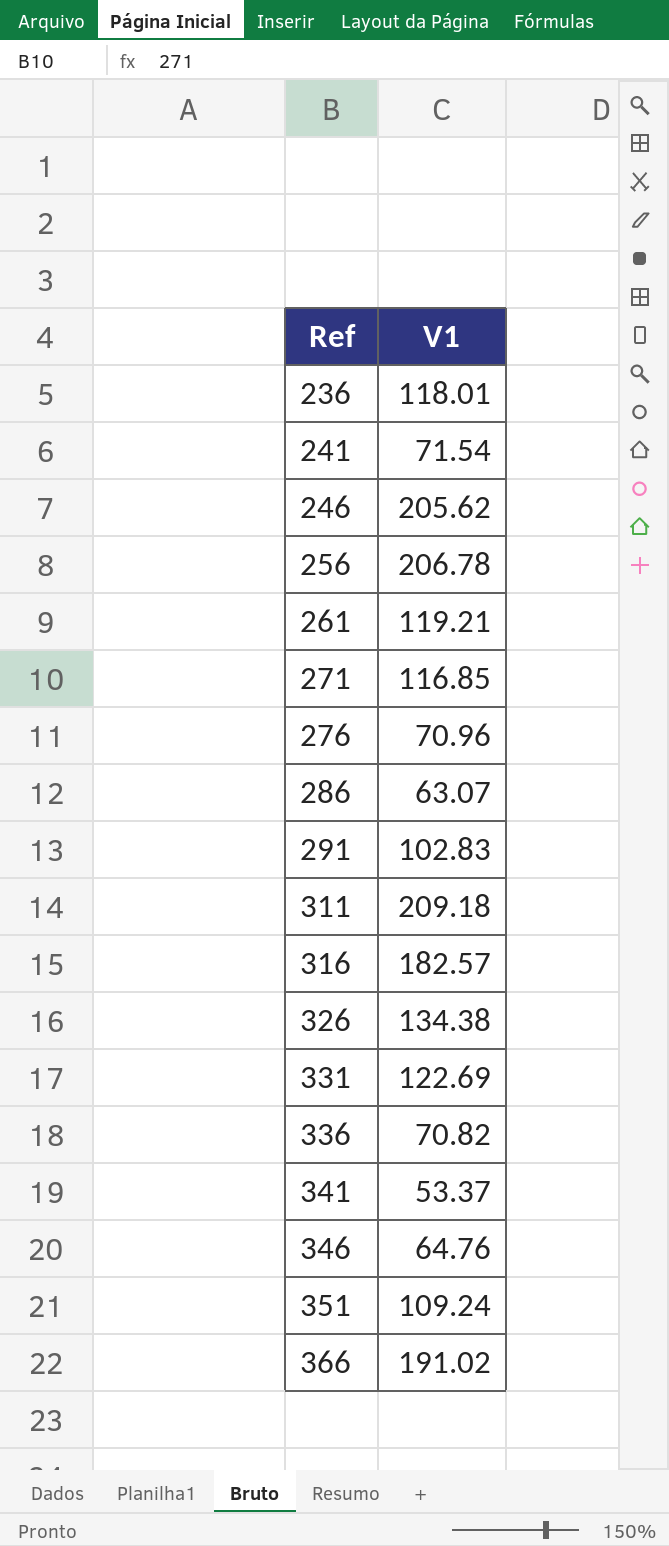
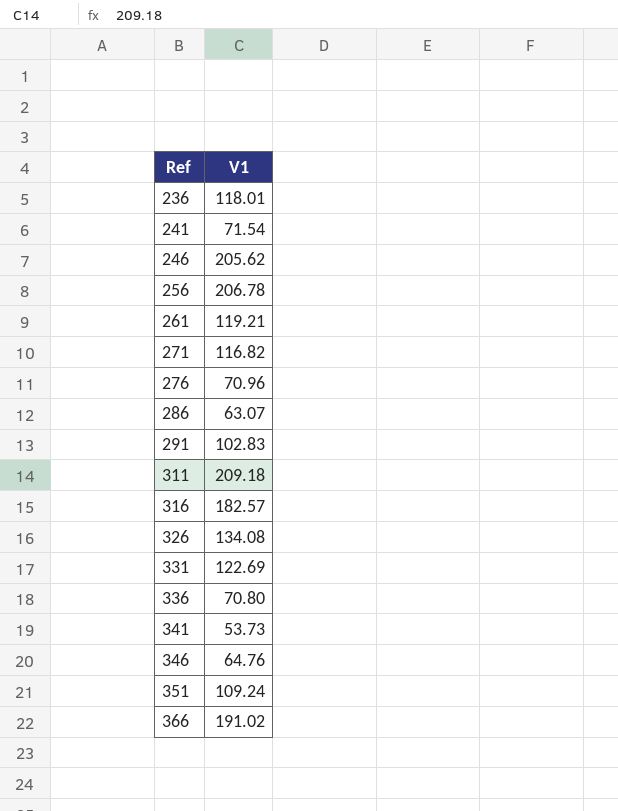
271 | V1: 116.85 -> 116.82
326 | V1: 134.38 -> 134.08
336 | V1: 70.82 -> 70.80
341 | V1: 53.37 -> 53.73

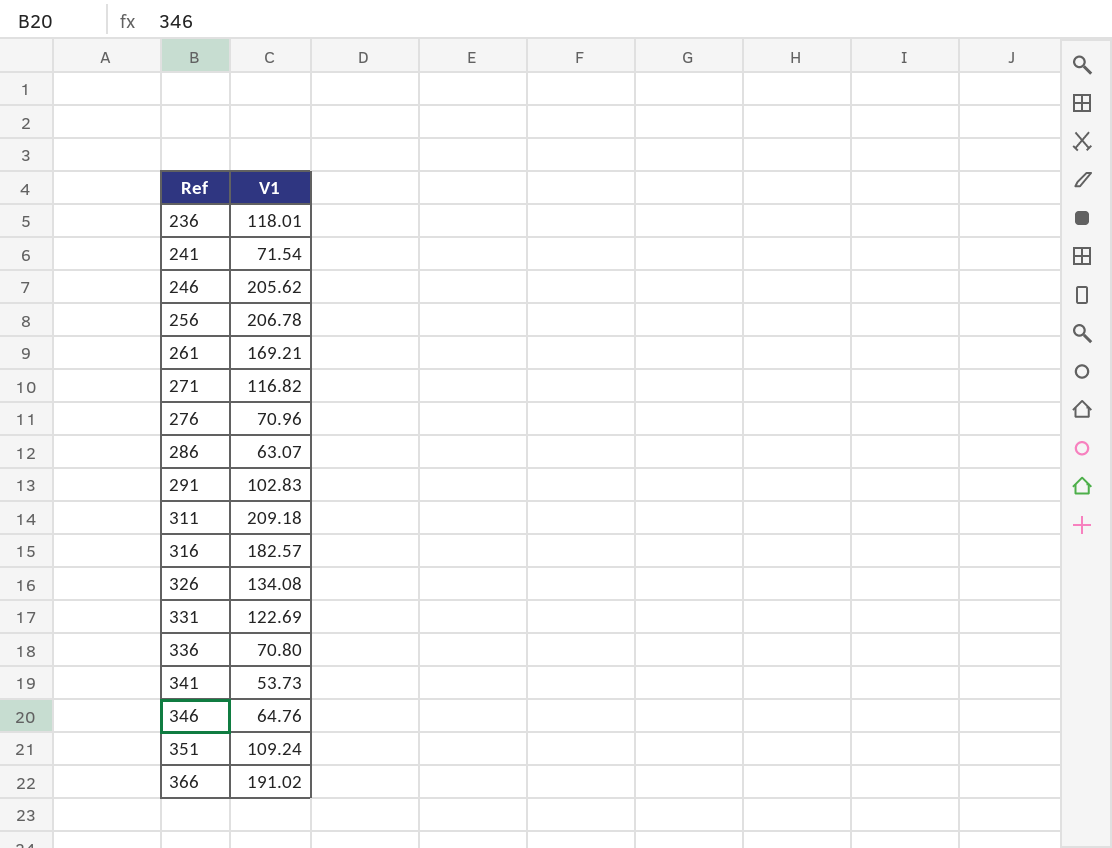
261 | V1: 119.21 -> 169.21

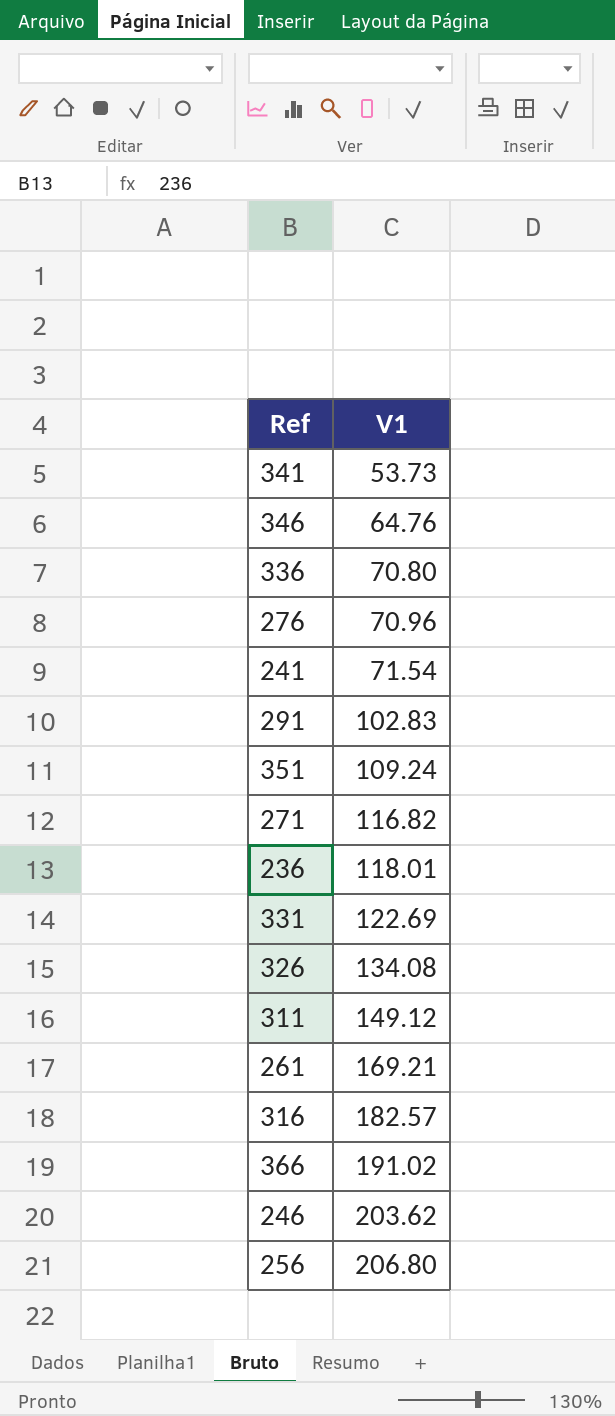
row order: Ref ascending -> V1 ascending
row 286: 63.07 -> none
311 | V1: 209.18 -> 149.12
246 | V1: 205.62 -> 203.62
256 | V1: 206.78 -> 206.80

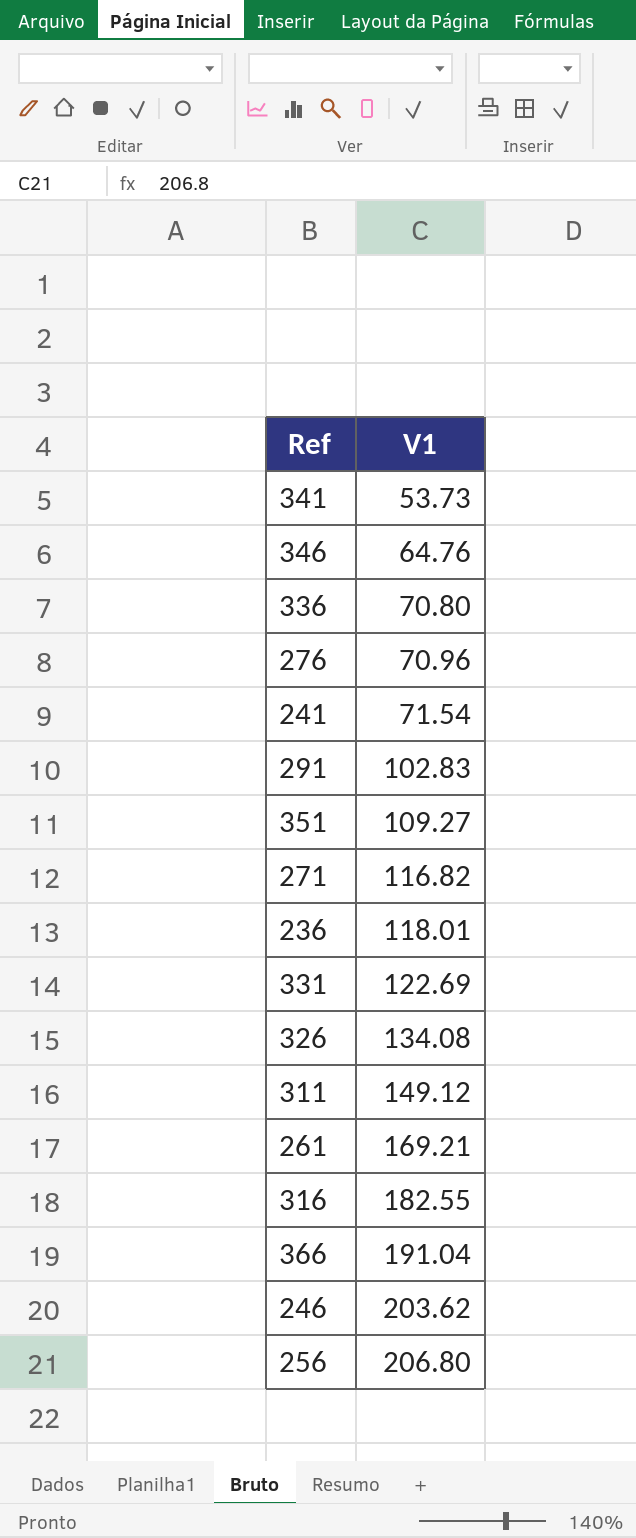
351 | V1: 109.24 -> 109.27
316 | V1: 182.57 -> 182.55
366 | V1: 191.02 -> 191.04

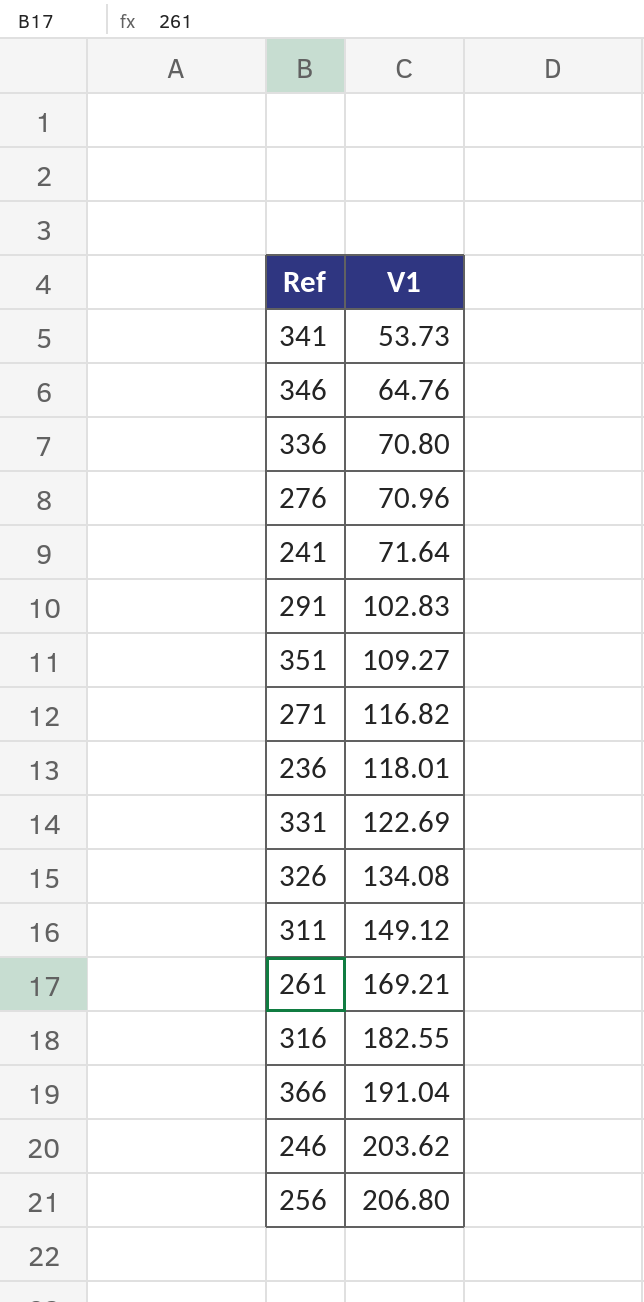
241 | V1: 71.54 -> 71.64

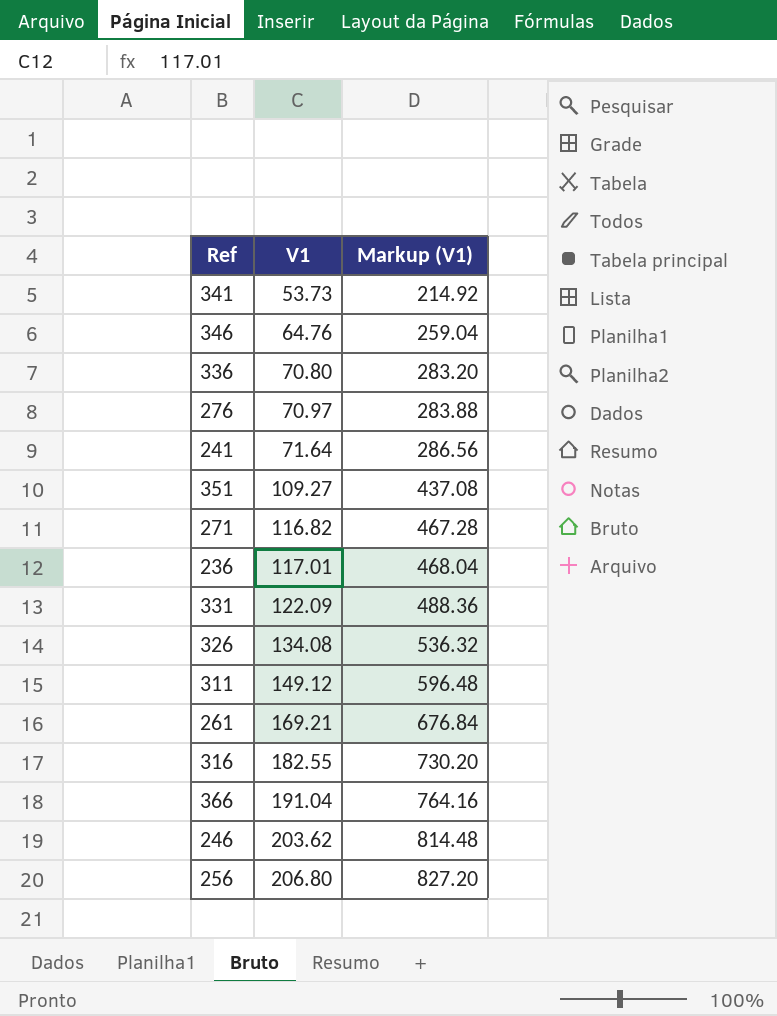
column Markup (V1) | formula: none -> [V1] * 4
row 291: 102.83 -> none
276 | V1: 70.96 -> 70.97
236 | V1: 118.01 -> 117.01
331 | V1: 122.69 -> 122.09

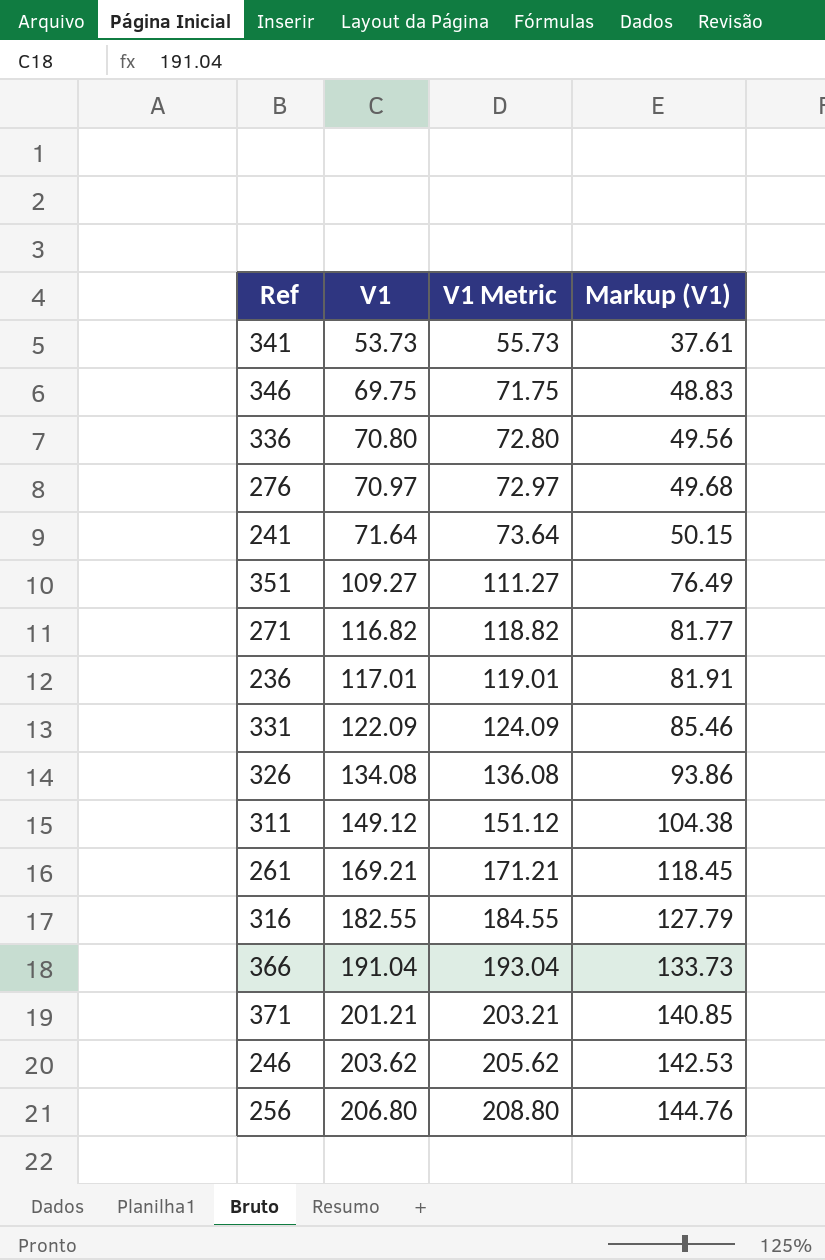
column V1 Metric | formula: none -> [V1] + 2
column Markup (V1) | formula: [V1] * 4 -> [V1] * 0.7
346 | V1: 64.76 -> 69.75
row 371: none -> 201.21 | 203.21 | 140.85

